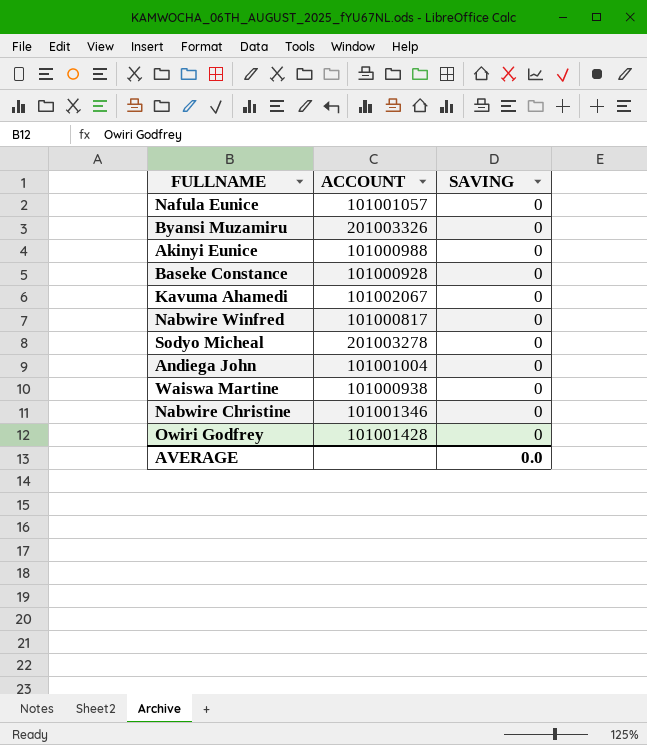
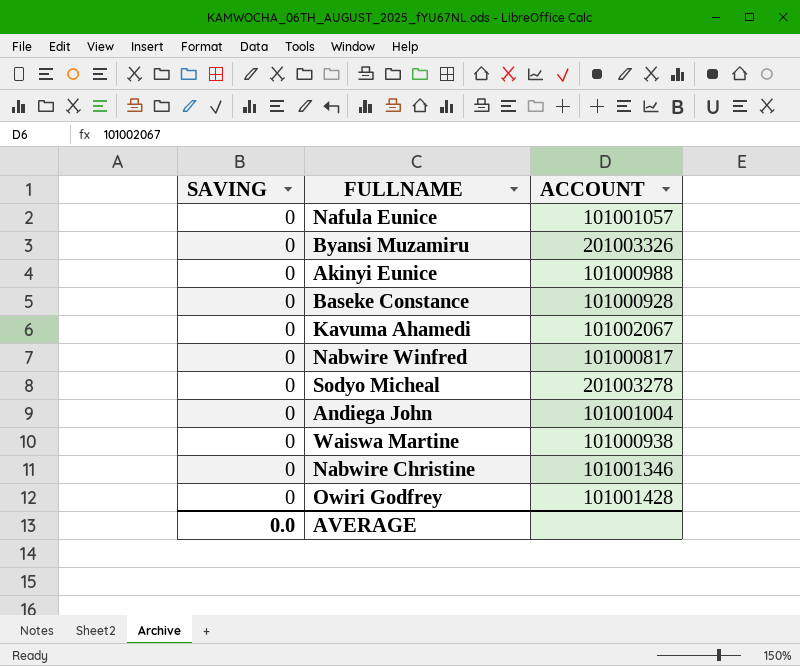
column SAVING | position: 3 -> 1

